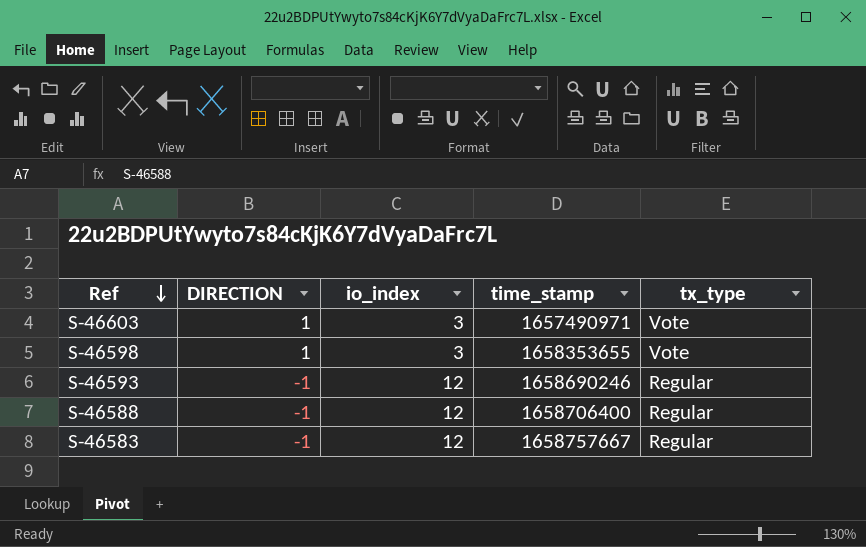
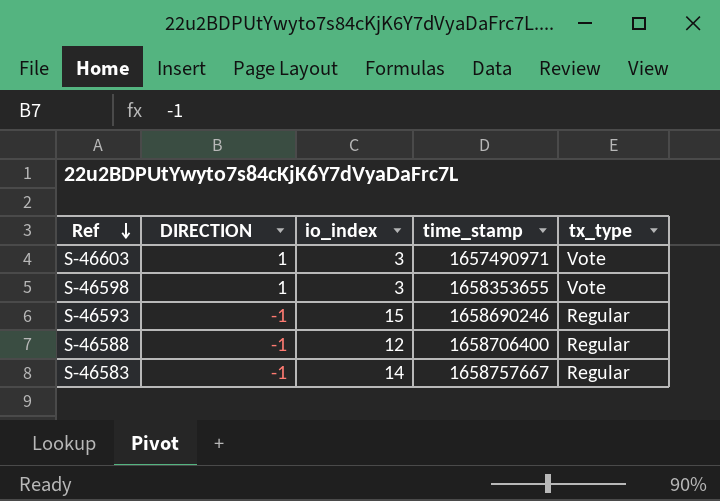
S-46593 | io_index: 12 -> 15
S-46583 | io_index: 12 -> 14

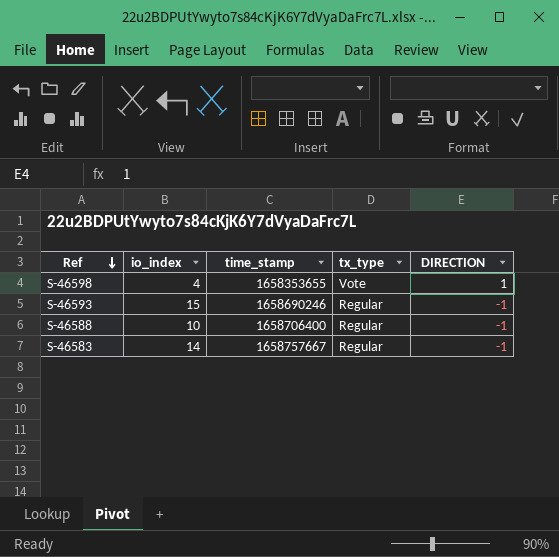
column DIRECTION | position: 2 -> 5
row S-46603: 1 | 3 | 1657490971 | Vote -> none
S-46598 | io_index: 3 -> 4
S-46588 | io_index: 12 -> 10

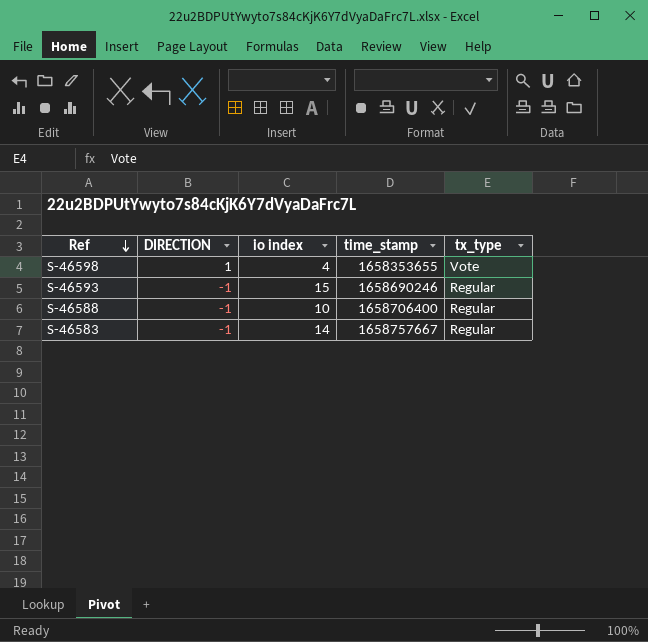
column DIRECTION | position: 5 -> 2
column name: io_index -> io index

